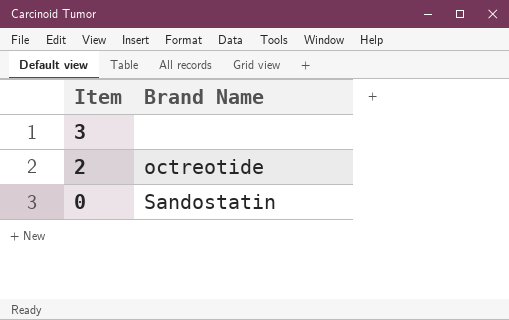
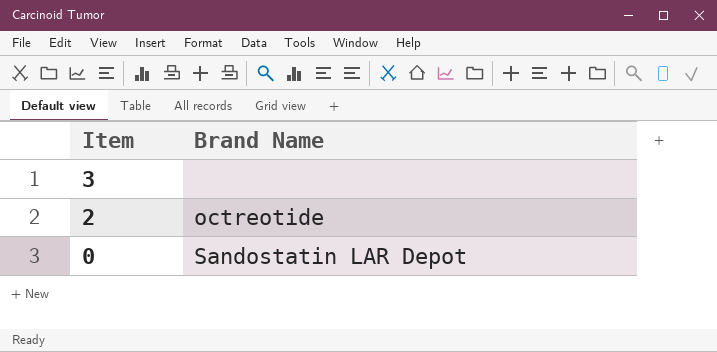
0 | Brand Name: Sandostatin -> Sandostatin LAR Depot

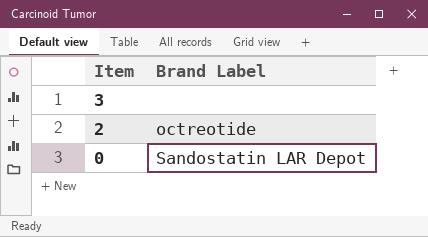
column name: Brand Name -> Brand Label

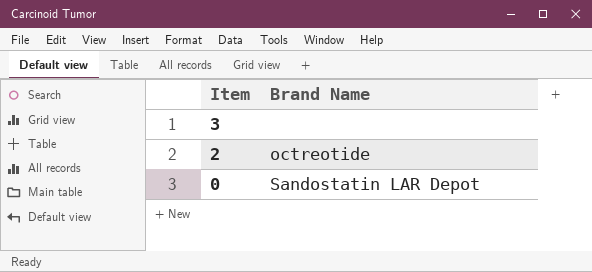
column name: Brand Label -> Brand Name

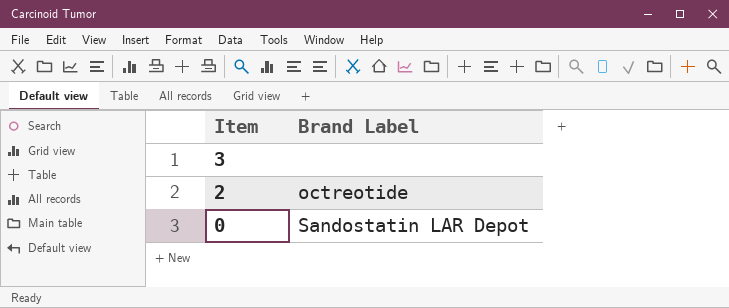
column name: Brand Name -> Brand Label

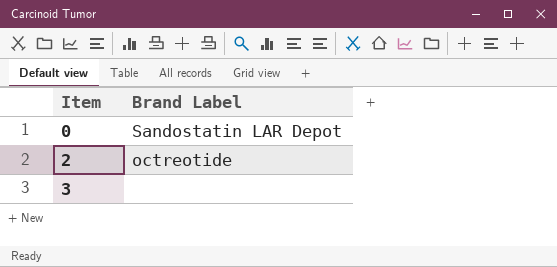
row order: Item descending -> Item ascending

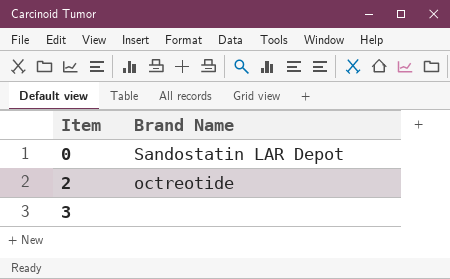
column name: Brand Label -> Brand Name

